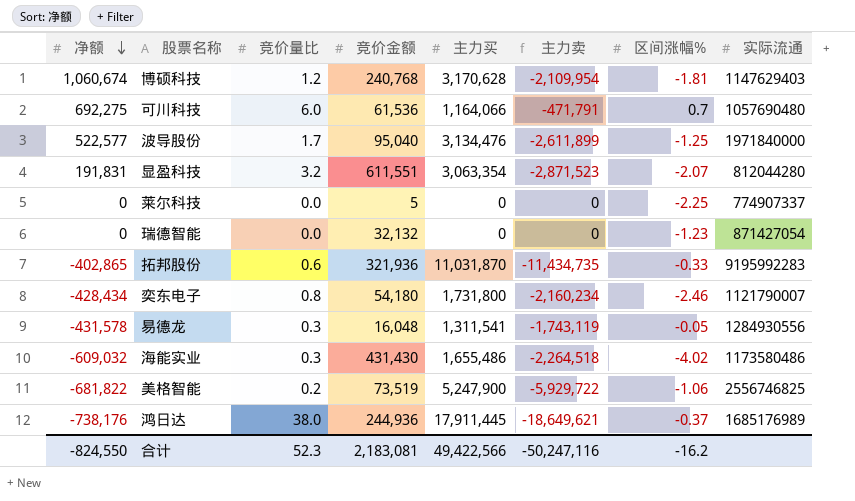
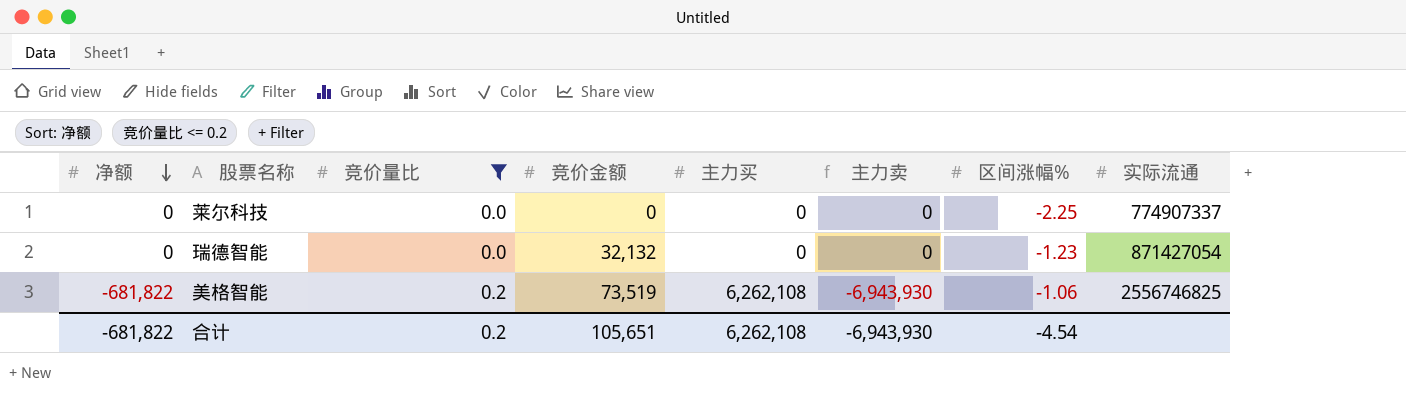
filter: none -> 竞价量比 <= 0.2
莱尔科技 | 竞价金额: 5 -> 0
美格智能 | 主力买: 5,247,900 -> 6,262,108
美格智能 | 主力卖: -5,929,722 -> -6,943,930
合计 | 净额: -824,550 -> -681,822
合计 | 竞价量比: 52.3 -> 0.2
合计 | 竞价金额: 2,183,081 -> 105,651
合计 | 主力买: 49,422,566 -> 6,262,108
合计 | 主力卖: -50,247,116 -> -6,943,930
合计 | 区间涨幅%: -16.2 -> -4.54

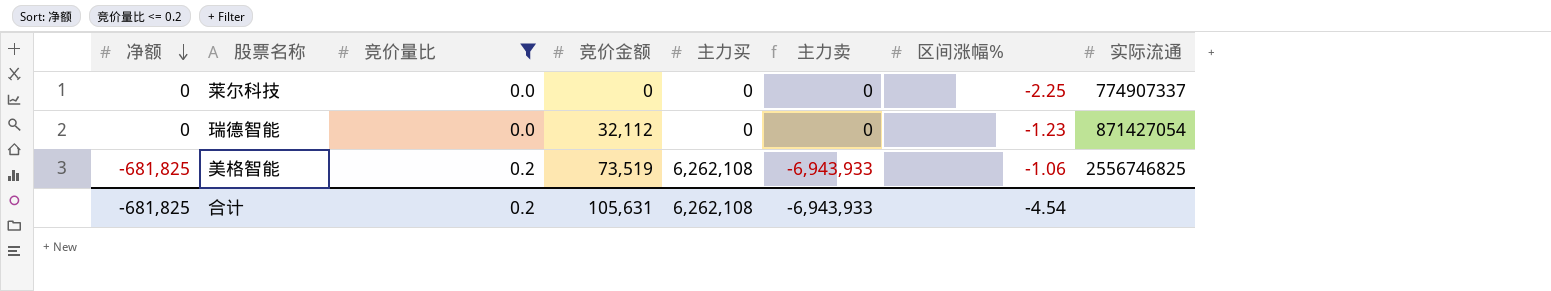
瑞德智能 | 竞价金额: 32,132 -> 32,112
美格智能 | 净额: -681,822 -> -681,825
美格智能 | 主力卖: -6,943,930 -> -6,943,933
合计 | 净额: -681,822 -> -681,825
合计 | 竞价金额: 105,651 -> 105,631
合计 | 主力卖: -6,943,930 -> -6,943,933

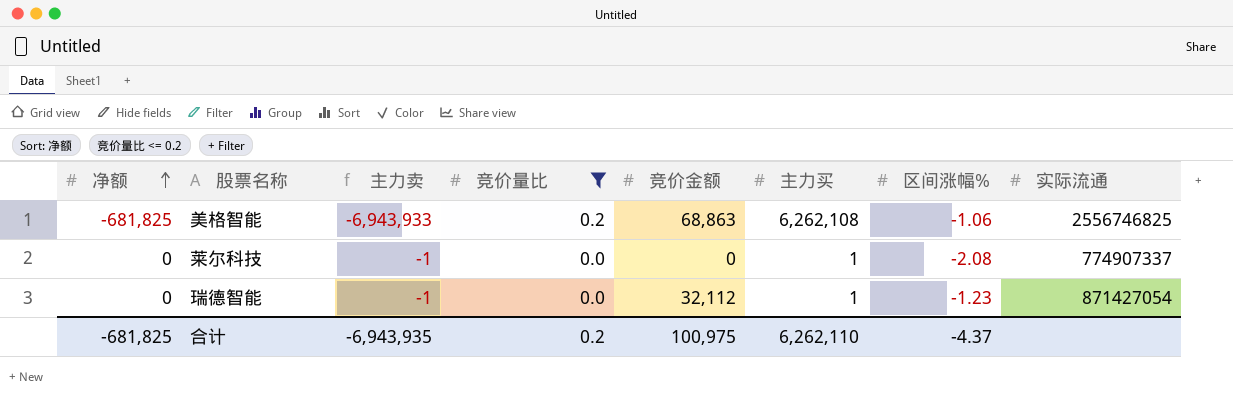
row order: 净额 descending -> 净额 ascending
column 主力卖 | position: 6 -> 3
美格智能 | 竞价金额: 73,519 -> 68,863
莱尔科技 | 主力卖: 0 -> -1
莱尔科技 | 主力买: 0 -> 1
莱尔科技 | 区间涨幅%: -2.25 -> -2.08
瑞德智能 | 主力卖: 0 -> -1
瑞德智能 | 主力买: 0 -> 1
合计 | 主力卖: -6,943,933 -> -6,943,935
合计 | 竞价金额: 105,631 -> 100,975
合计 | 主力买: 6,262,108 -> 6,262,110
合计 | 区间涨幅%: -4.54 -> -4.37

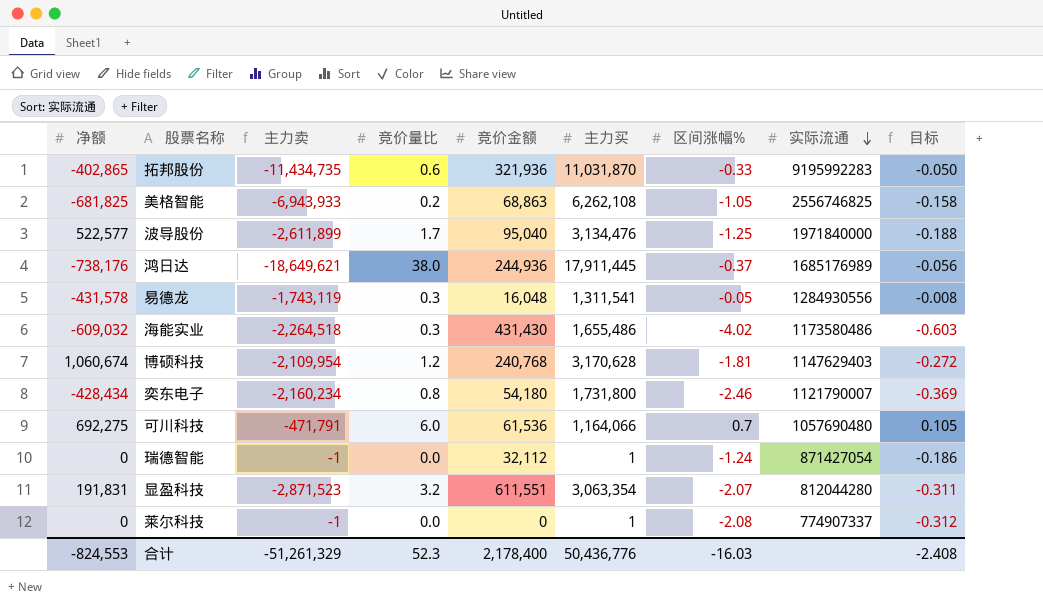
filter: 竞价量比 <= 0.2 -> none
row order: 净额 ascending -> 实际流通 descending
column 目标 | formula: none -> [区间涨幅%] * 0.15
美格智能 | 区间涨幅%: -1.06 -> -1.05
瑞德智能 | 区间涨幅%: -1.23 -> -1.24
合计 | 净额: -681,825 -> -824,553
合计 | 主力卖: -6,943,935 -> -51,261,329
合计 | 竞价量比: 0.2 -> 52.3
合计 | 竞价金额: 100,975 -> 2,178,400
合计 | 主力买: 6,262,110 -> 50,436,776
合计 | 区间涨幅%: -4.37 -> -16.03

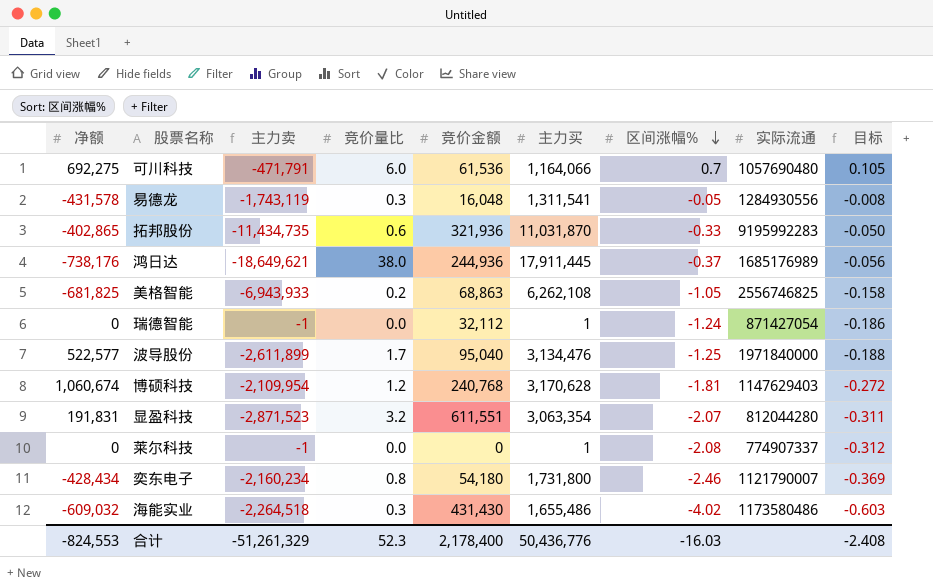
row order: 实际流通 descending -> 区间涨幅% descending

